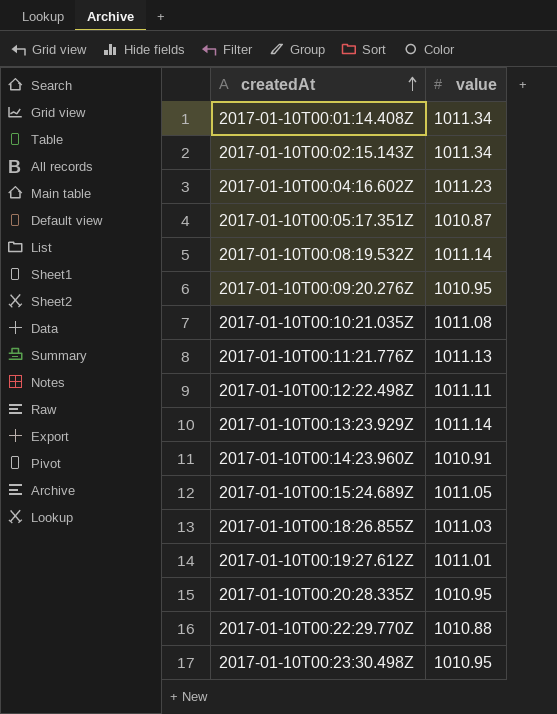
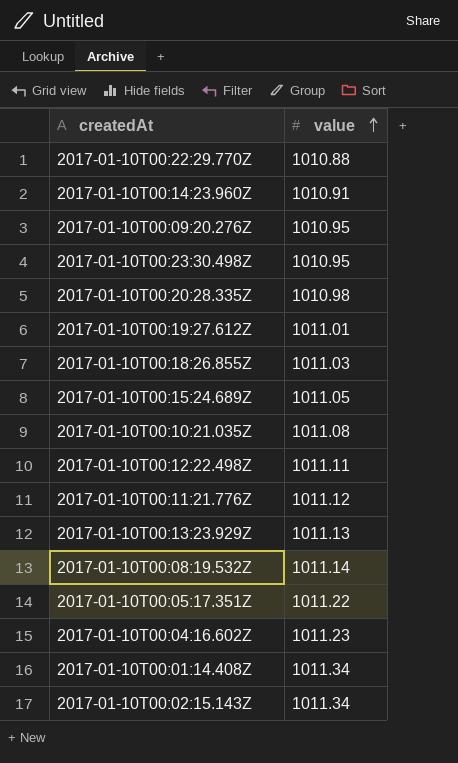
row order: createdAt ascending -> value ascending
2017-01-10T00:20:28.335Z | value: 1010.95 -> 1010.98
2017-01-10T00:11:21.776Z | value: 1011.13 -> 1011.12
2017-01-10T00:13:23.929Z | value: 1011.14 -> 1011.13
2017-01-10T00:05:17.351Z | value: 1010.87 -> 1011.22

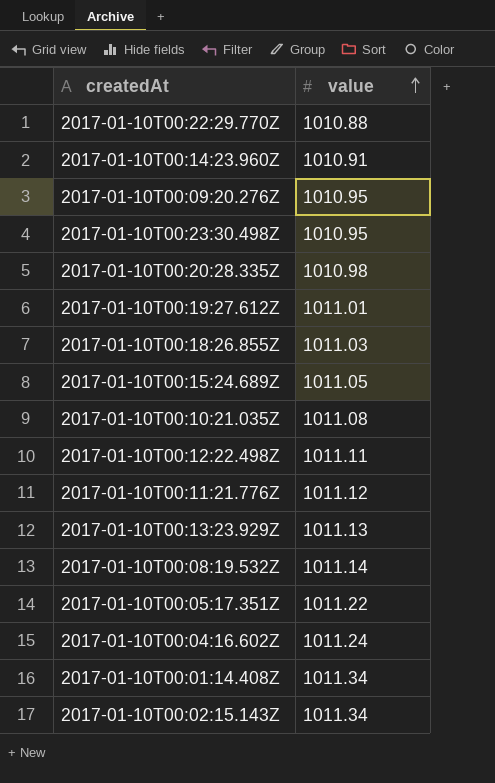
2017-01-10T00:04:16.602Z | value: 1011.23 -> 1011.24

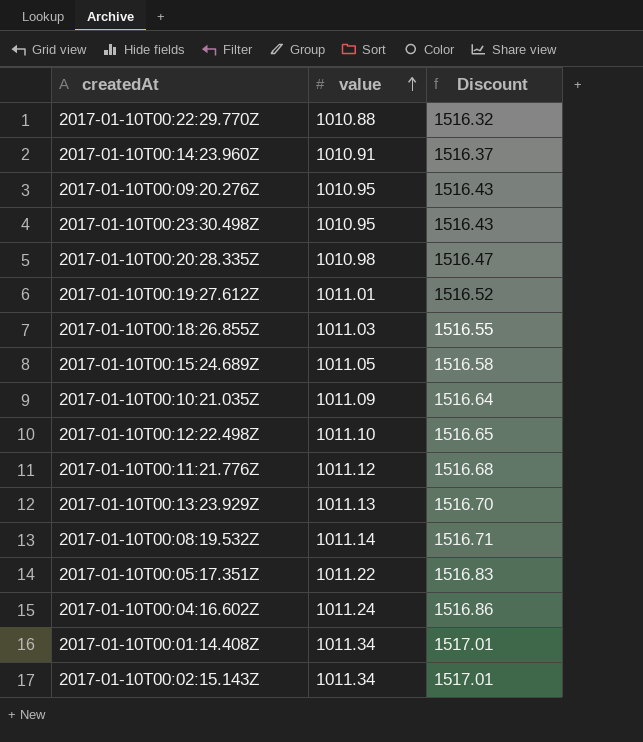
column Discount | formula: none -> [value] * 1.5
2017-01-10T00:10:21.035Z | value: 1011.08 -> 1011.09
2017-01-10T00:12:22.498Z | value: 1011.11 -> 1011.10

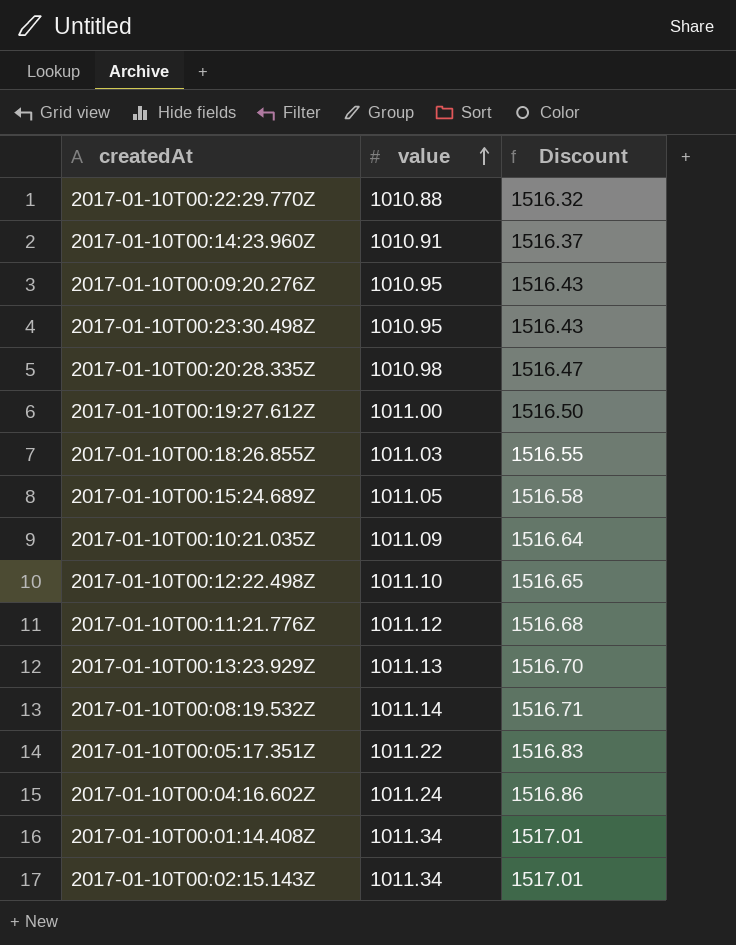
2017-01-10T00:19:27.612Z | value: 1011.01 -> 1011.00
2017-01-10T00:19:27.612Z | Discount: 1516.52 -> 1516.50

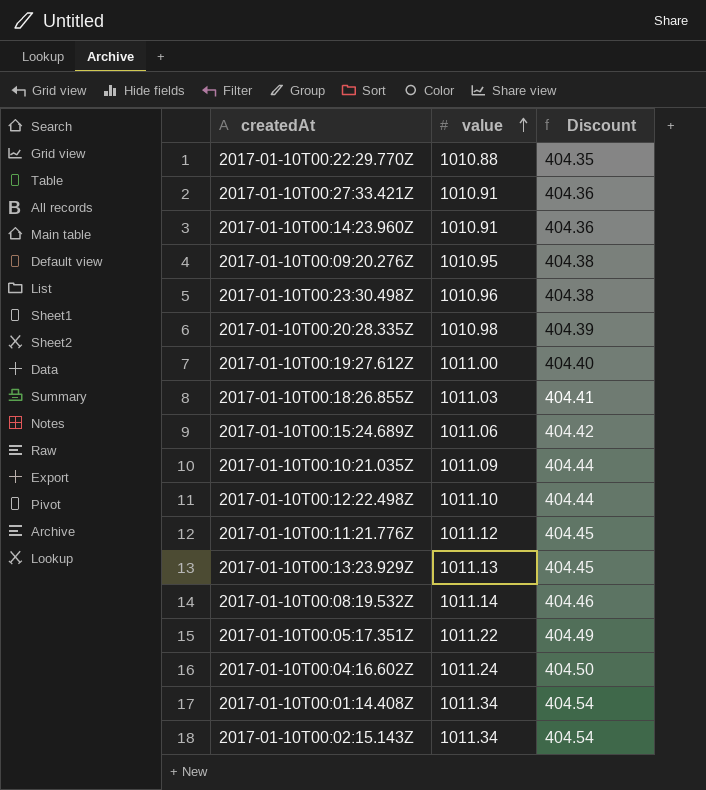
column Discount | formula: [value] * 1.5 -> [value] * 0.4
row 2017-01-10T00:27:33.421Z: none -> 1010.91 | 404.36
2017-01-10T00:23:30.498Z | value: 1010.95 -> 1010.96
2017-01-10T00:15:24.689Z | value: 1011.05 -> 1011.06

